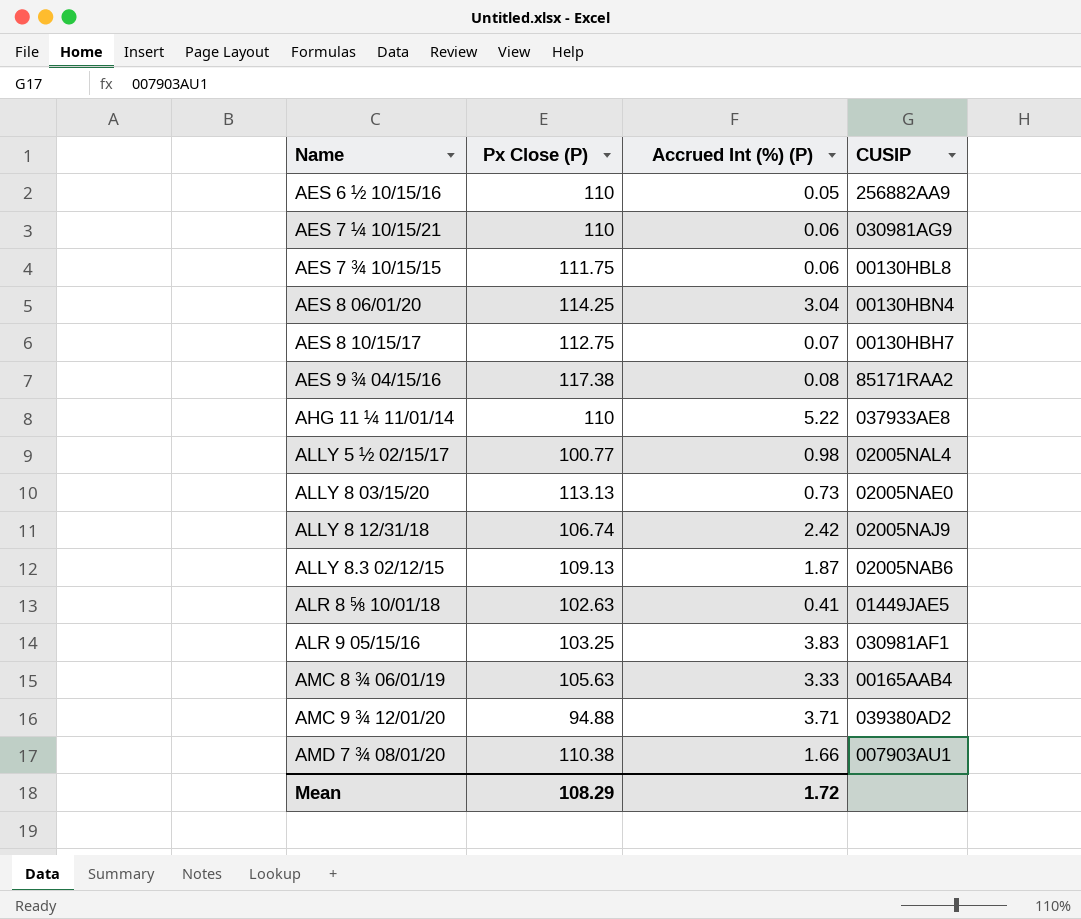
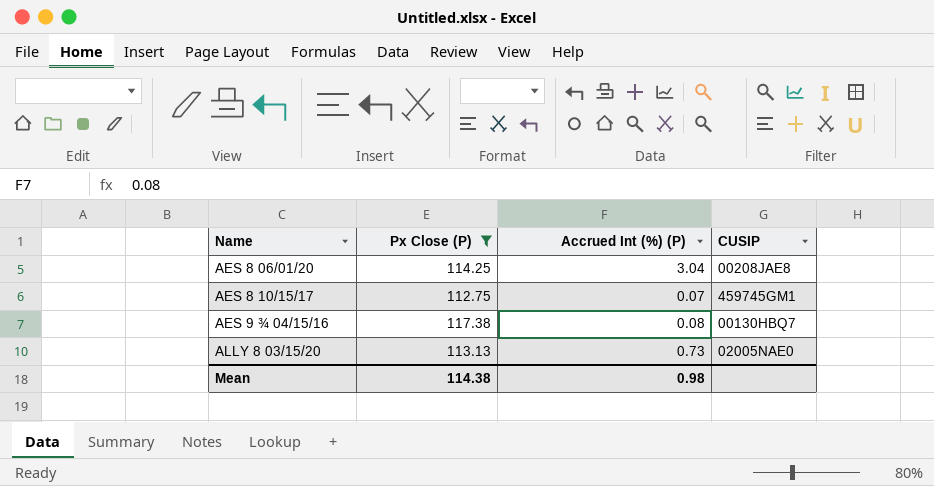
filter: none -> Px Close (P) >= 112.75
AES 8 06/01/20 | CUSIP: 00130HBN4 -> 00208JAE8
AES 8 10/15/17 | CUSIP: 00130HBH7 -> 459745GM1
AES 9 ¾ 04/15/16 | CUSIP: 85171RAA2 -> 00130HBQ7
Mean | Px Close (P): 108.29 -> 114.38
Mean | Accrued Int (%) (P): 1.72 -> 0.98

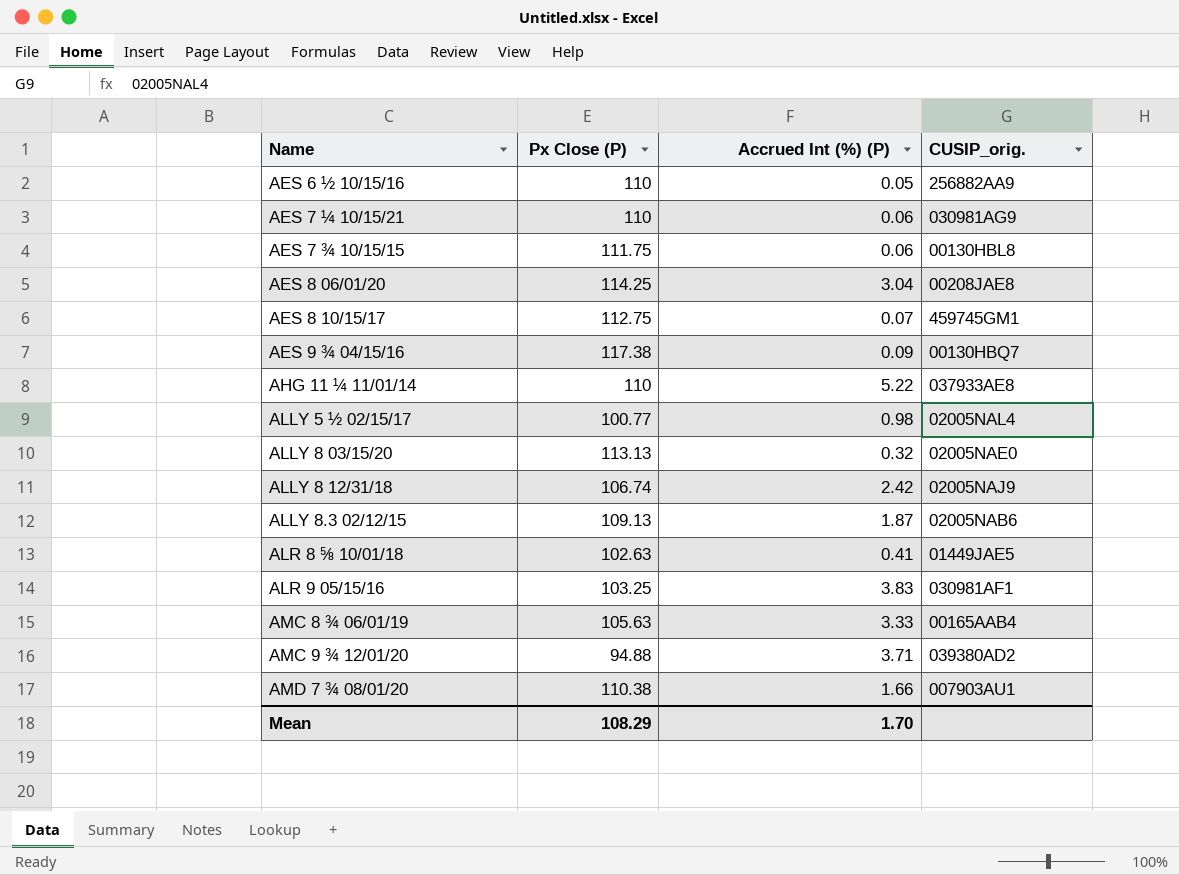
filter: Px Close (P) >= 112.75 -> none
column name: CUSIP -> CUSIP_orig.
AES 9 ¾ 04/15/16 | Accrued Int (%) (P): 0.08 -> 0.09
ALLY 8 03/15/20 | Accrued Int (%) (P): 0.73 -> 0.32
Mean | Px Close (P): 114.38 -> 108.29
Mean | Accrued Int (%) (P): 0.98 -> 1.70

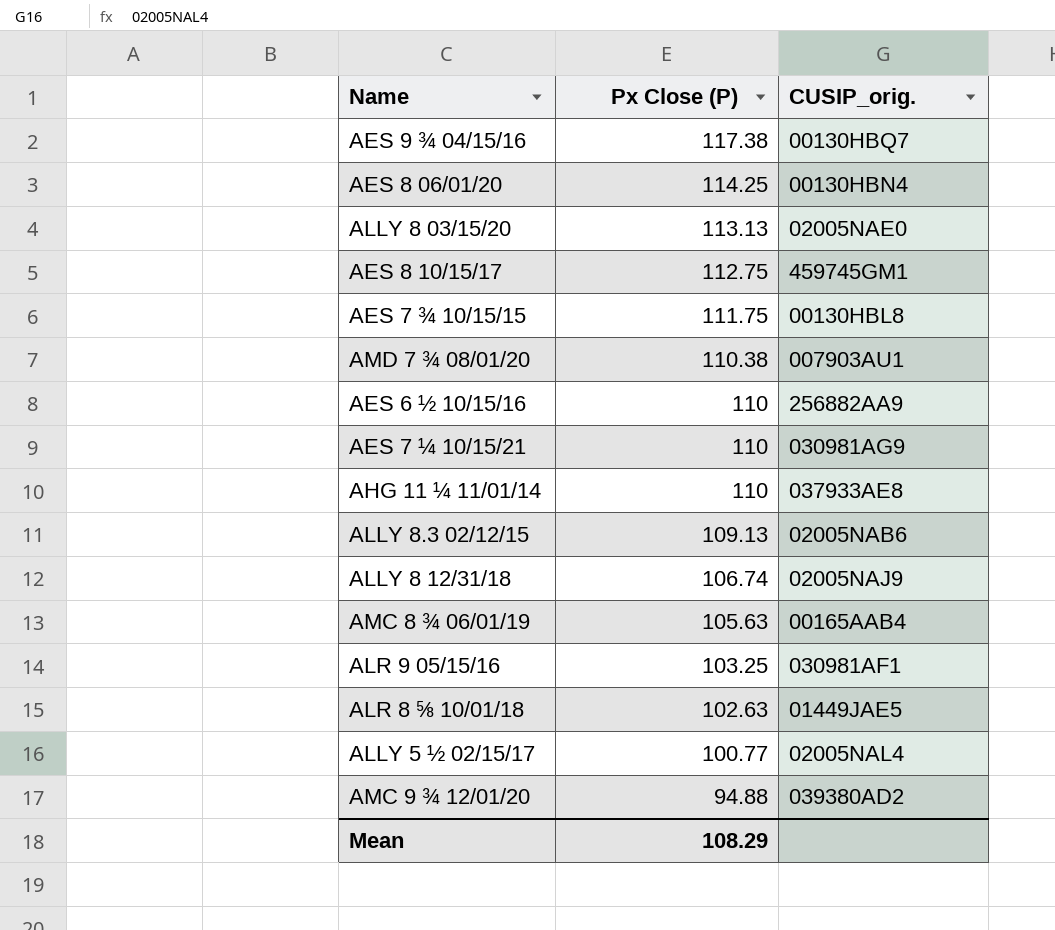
row order: Name ascending -> Px Close (P) descending
column Accrued Int (%) (P) | position: 3 -> none
AES 8 06/01/20 | CUSIP_orig.: 00208JAE8 -> 00130HBN4

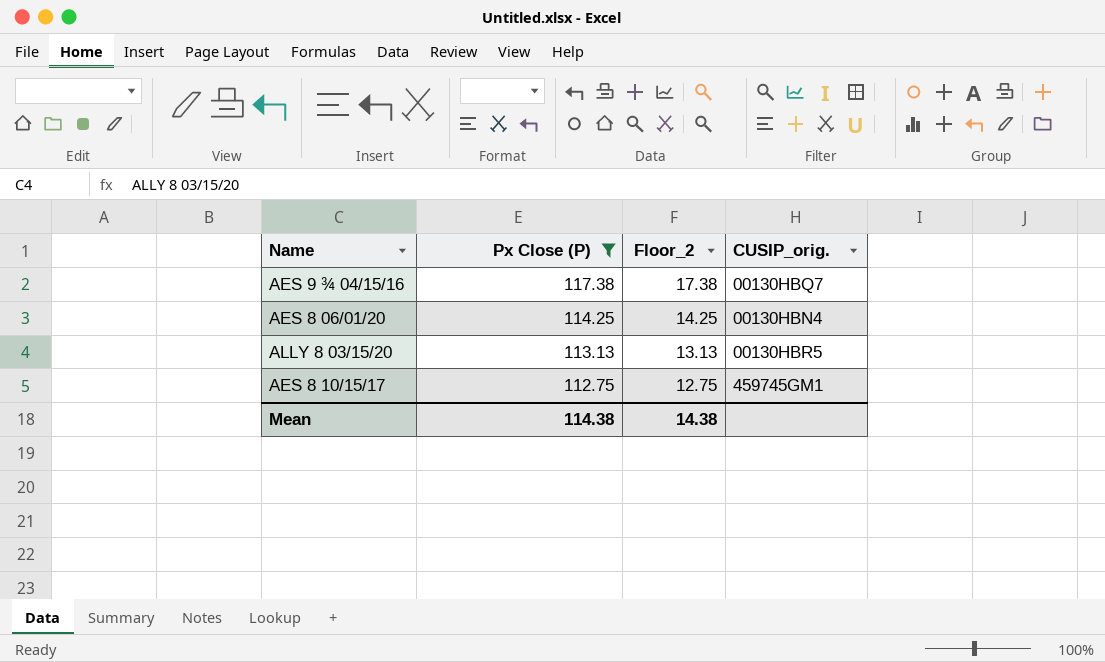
filter: none -> Px Close (P) >= 112.75
column Floor_2 | formula: none -> [Px Close (P)] - 100
ALLY 8 03/15/20 | CUSIP_orig.: 02005NAE0 -> 00130HBR5
Mean | Px Close (P): 108.29 -> 114.38

